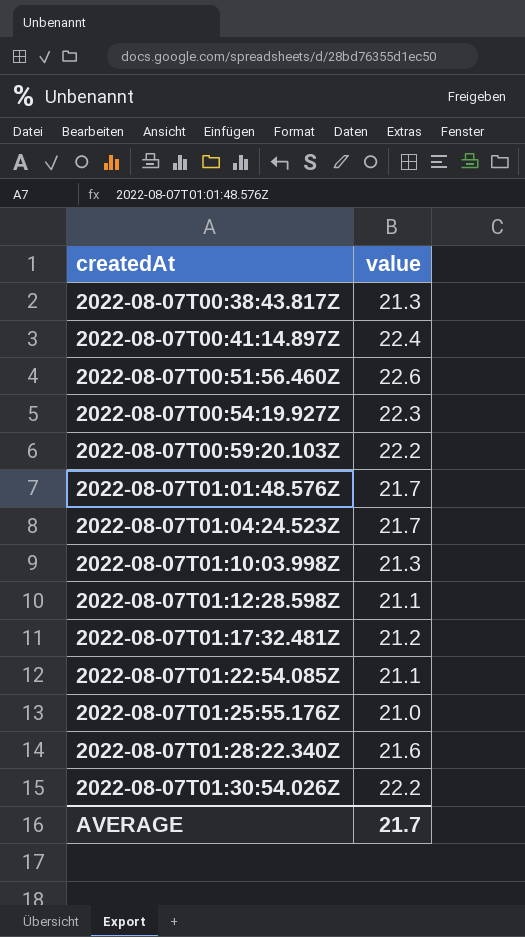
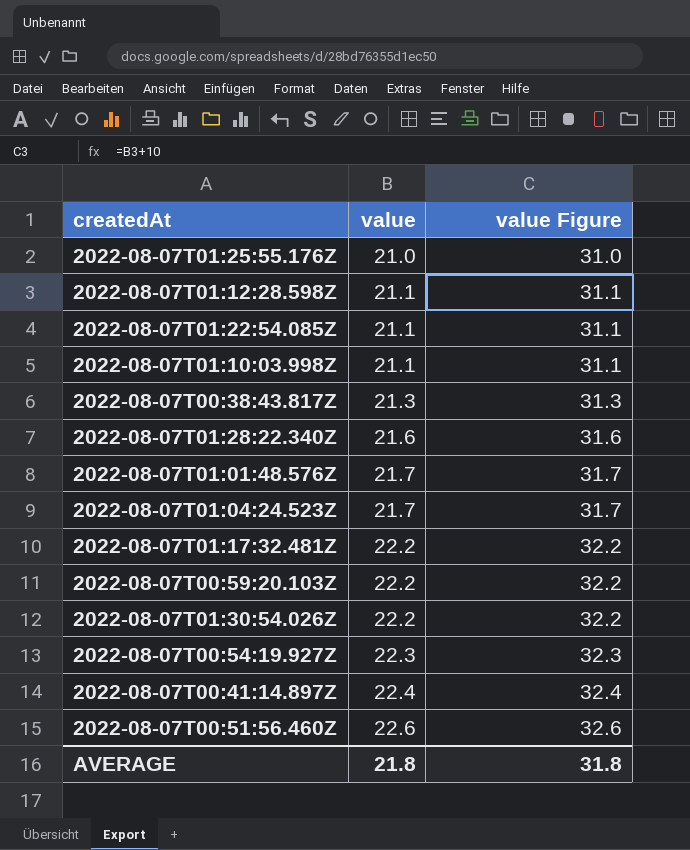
row order: createdAt ascending -> value ascending
column value Figure | formula: none -> [value] + 10
2022-08-07T01:10:03.998Z | value: 21.3 -> 21.1
2022-08-07T01:17:32.481Z | value: 21.2 -> 22.2
AVERAGE | value: 21.7 -> 21.8

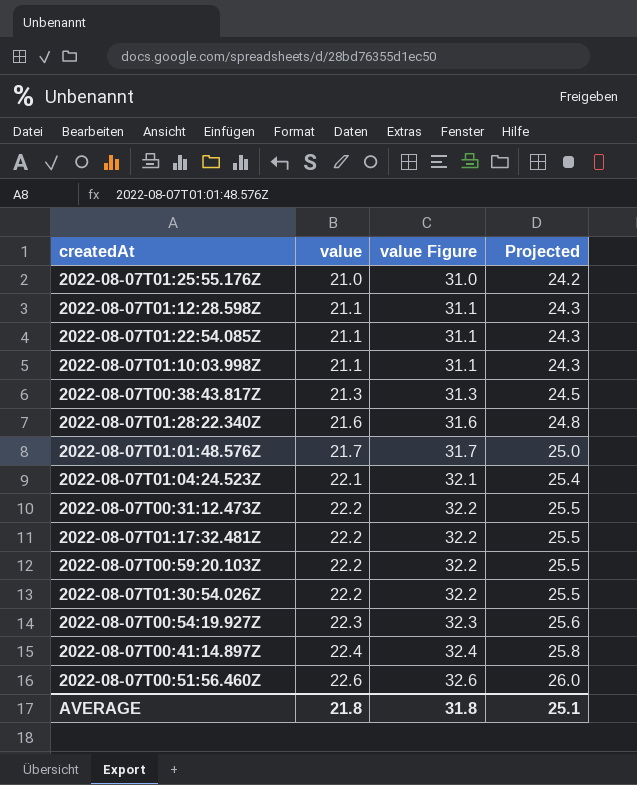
column Projected | formula: none -> [value] * 1.15
2022-08-07T01:04:24.523Z | value: 21.7 -> 22.1
2022-08-07T01:04:24.523Z | value Figure: 31.7 -> 32.1
row 2022-08-07T00:31:12.473Z: none -> 22.2 | 32.2 | 25.5

